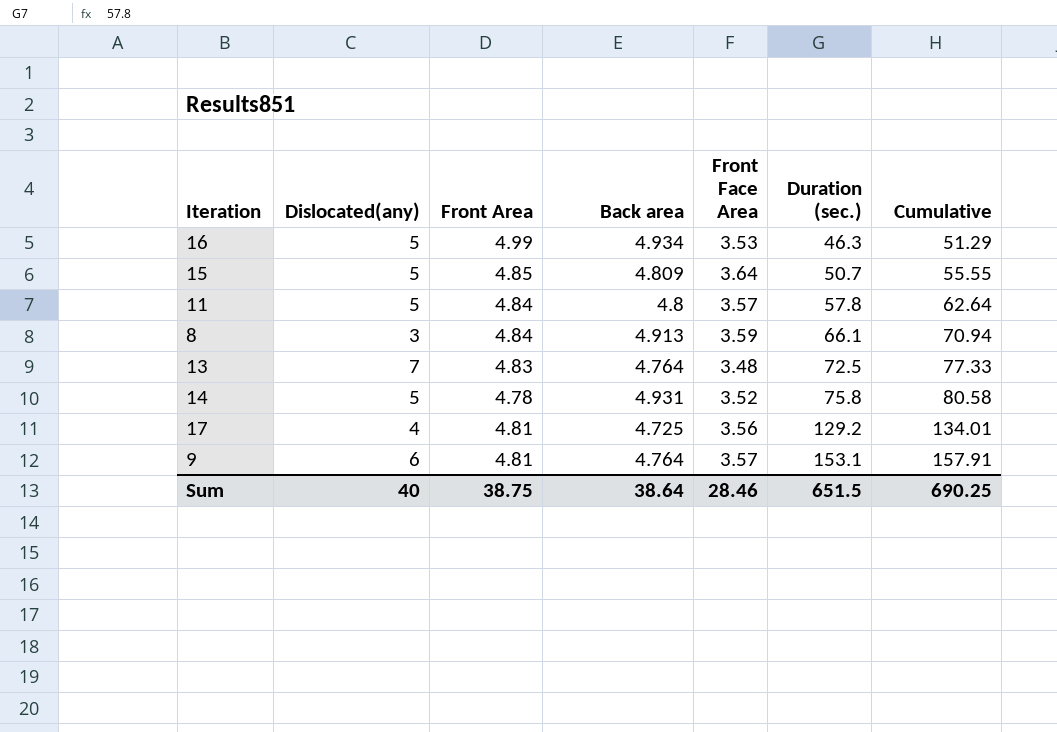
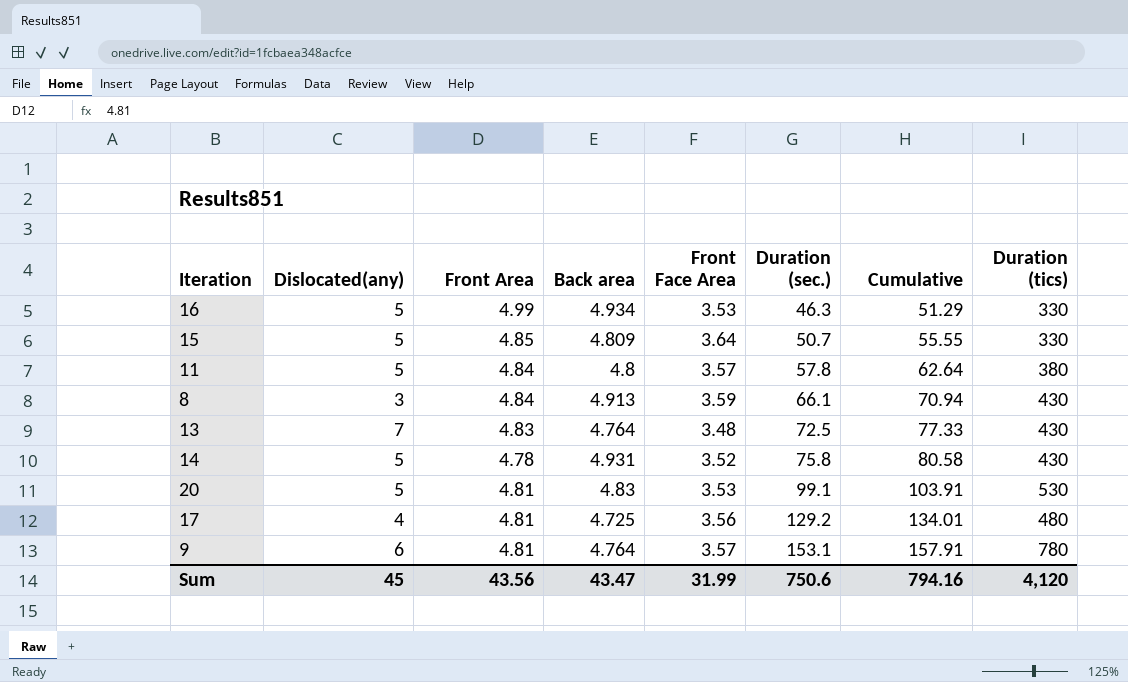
column Duration (tics) | position: none -> 8
row 20: none -> 5 | 4.81 | 4.83 | 3.53 | 99.1 | 103.91 | 530
Sum | Dislocated(any): 40 -> 45
Sum | Front Area: 38.75 -> 43.56
Sum | Back area: 38.64 -> 43.47
Sum | Front Face Area: 28.46 -> 31.99
Sum | Duration (sec.): 651.5 -> 750.6
Sum | Cumulative: 690.25 -> 794.16

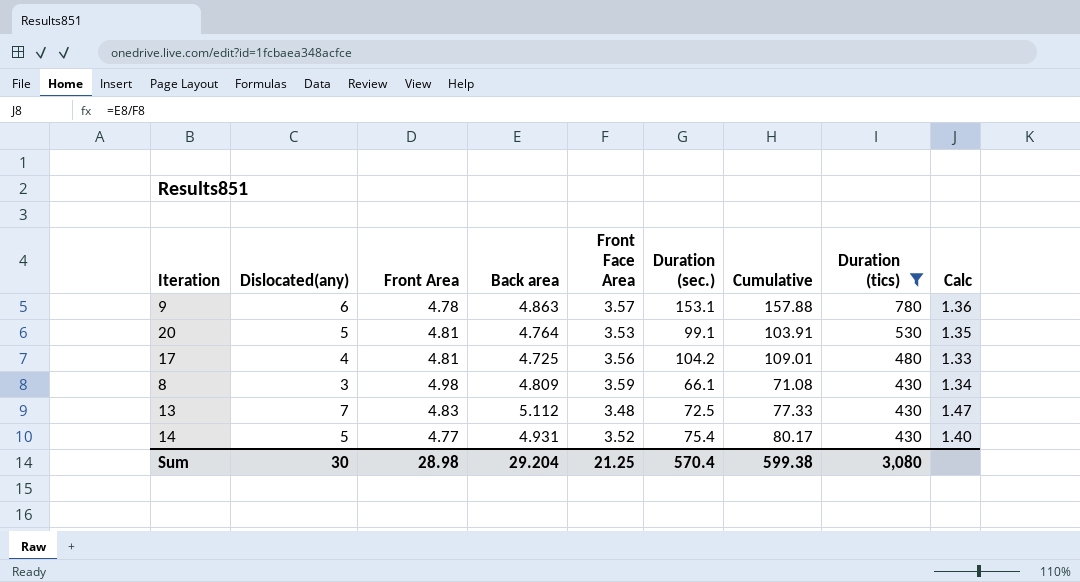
filter: none -> Duration (tics) >= 430
row order: Duration (sec.) ascending -> Duration (tics) descending
column Calc | formula: none -> [Back area] / [Front Face Area]
9 | Front Area: 4.81 -> 4.78
9 | Back area: 4.764 -> 4.863
9 | Cumulative: 157.91 -> 157.88
20 | Back area: 4.83 -> 4.764
17 | Duration (sec.): 129.2 -> 104.2
17 | Cumulative: 134.01 -> 109.01
8 | Front Area: 4.84 -> 4.98
8 | Back area: 4.913 -> 4.809
8 | Cumulative: 70.94 -> 71.08
13 | Back area: 4.764 -> 5.112
14 | Front Area: 4.78 -> 4.77
14 | Duration (sec.): 75.8 -> 75.4
14 | Cumulative: 80.58 -> 80.17
Sum | Dislocated(any): 45 -> 30
Sum | Front Area: 43.56 -> 28.98
Sum | Back area: 43.47 -> 29.204
Sum | Front Face Area: 31.99 -> 21.25
Sum | Duration (sec.): 750.6 -> 570.4
Sum | Cumulative: 794.16 -> 599.38
Sum | Duration (tics): 4,120 -> 3,080

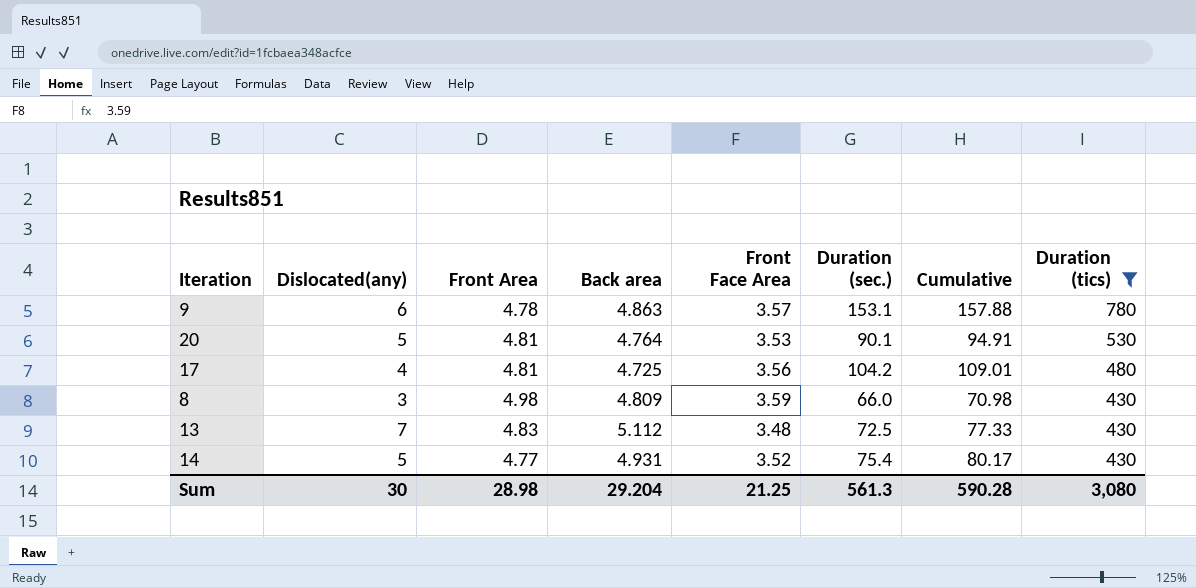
column Calc | formula: [Back area] / [Front Face Area] -> none
20 | Duration (sec.): 99.1 -> 90.1
20 | Cumulative: 103.91 -> 94.91
8 | Duration (sec.): 66.1 -> 66.0
8 | Cumulative: 71.08 -> 70.98
Sum | Duration (sec.): 570.4 -> 561.3
Sum | Cumulative: 599.38 -> 590.28

